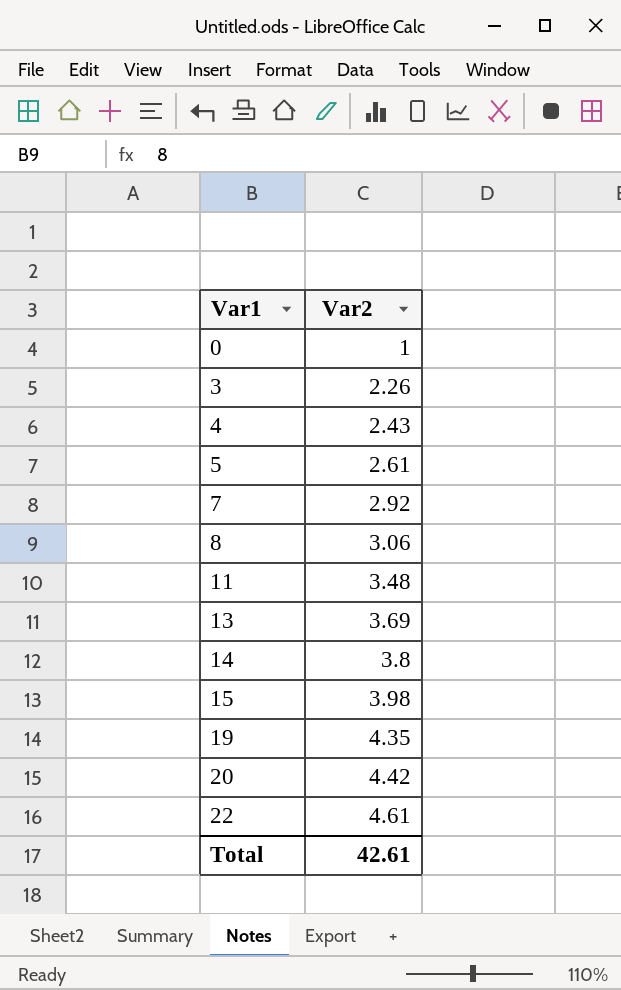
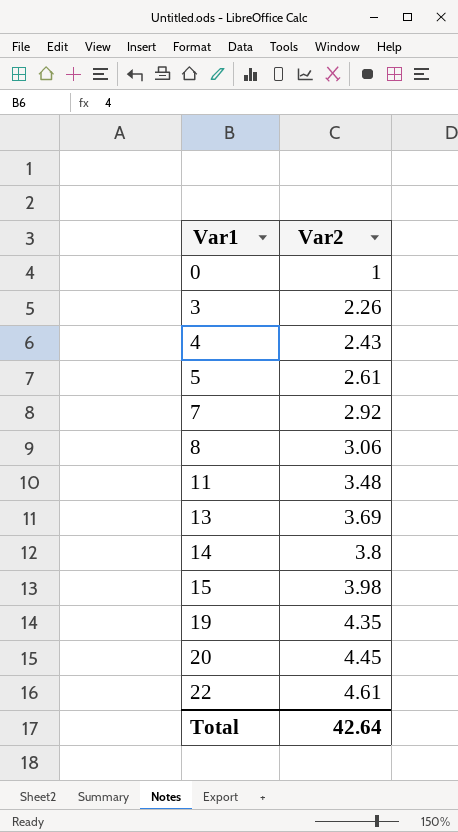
20 | Var2: 4.42 -> 4.45
Total | Var2: 42.61 -> 42.64

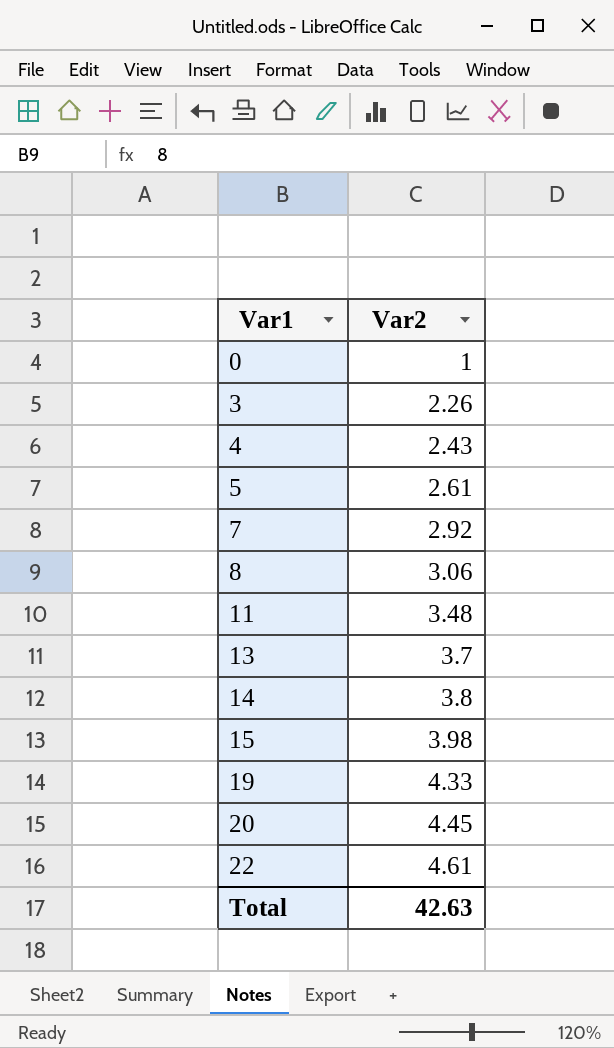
13 | Var2: 3.69 -> 3.7
19 | Var2: 4.35 -> 4.33
Total | Var2: 42.64 -> 42.63

